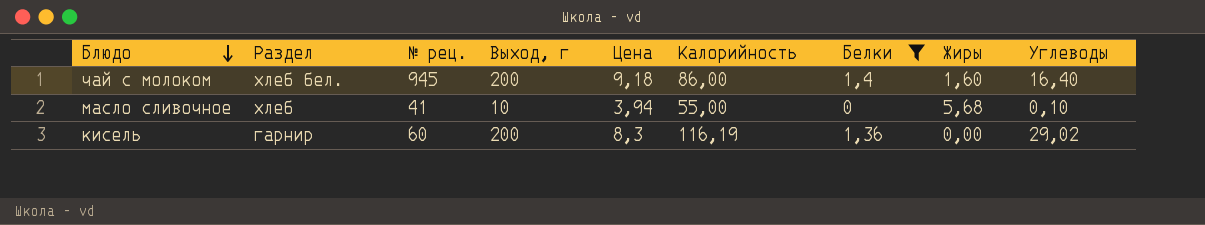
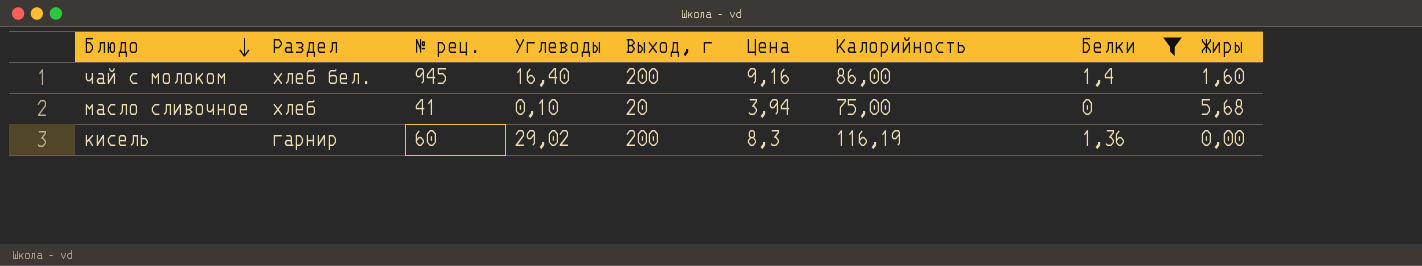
column Углеводы | position: 9 -> 4
чай с молоком | Цена: 9,18 -> 9,16
масло сливочное | Выход, г: 10 -> 20
масло сливочное | Калорийность: 55,00 -> 75,00

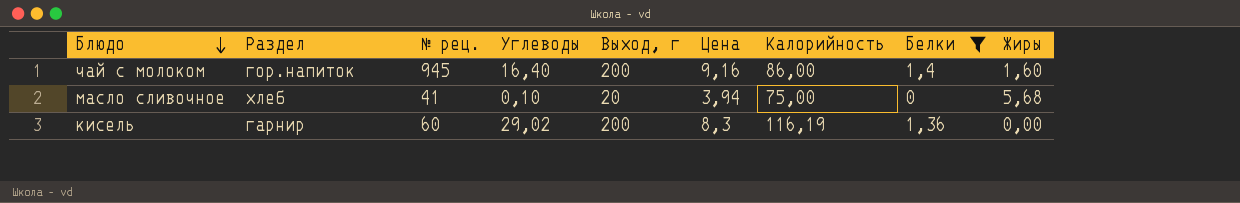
чай с молоком | Раздел: хлеб бел. -> гор.напиток

